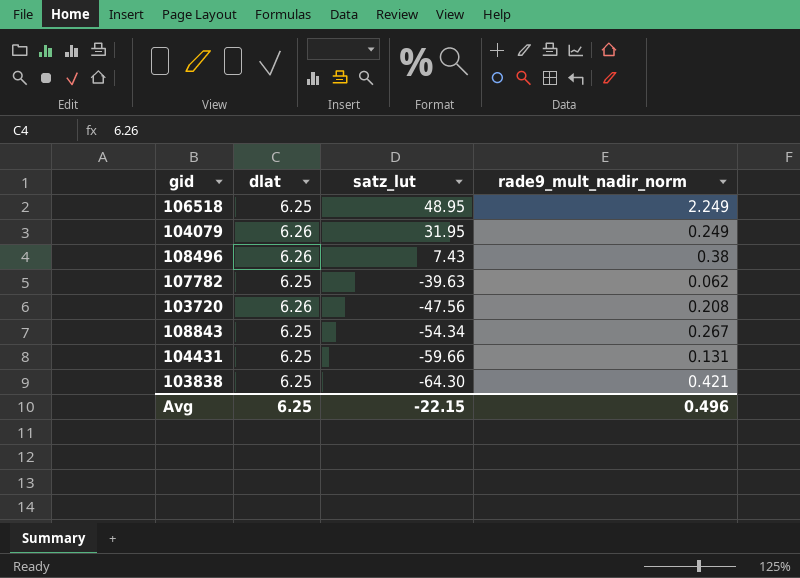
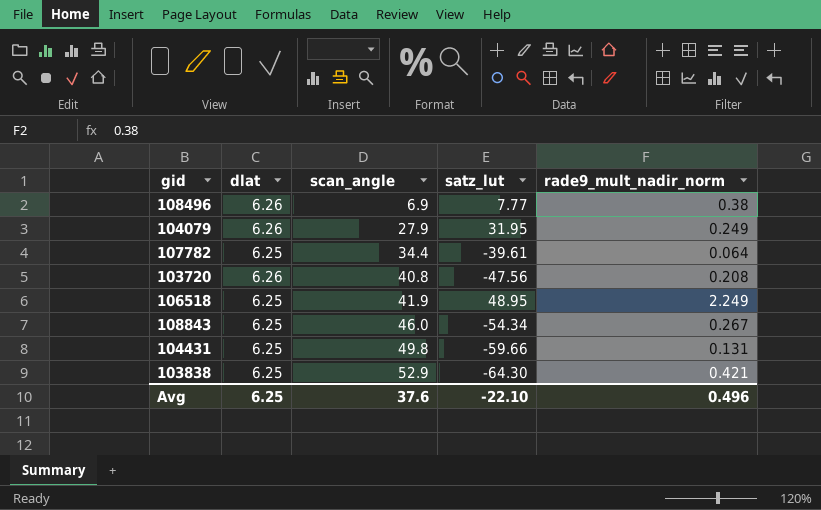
row order: satz_lut descending -> scan_angle ascending
column scan_angle | position: none -> 3
108496 | satz_lut: 7.43 -> 7.77
107782 | satz_lut: -39.63 -> -39.61
107782 | rade9_mult_nadir_norm: 0.062 -> 0.064
Avg | satz_lut: -22.15 -> -22.10

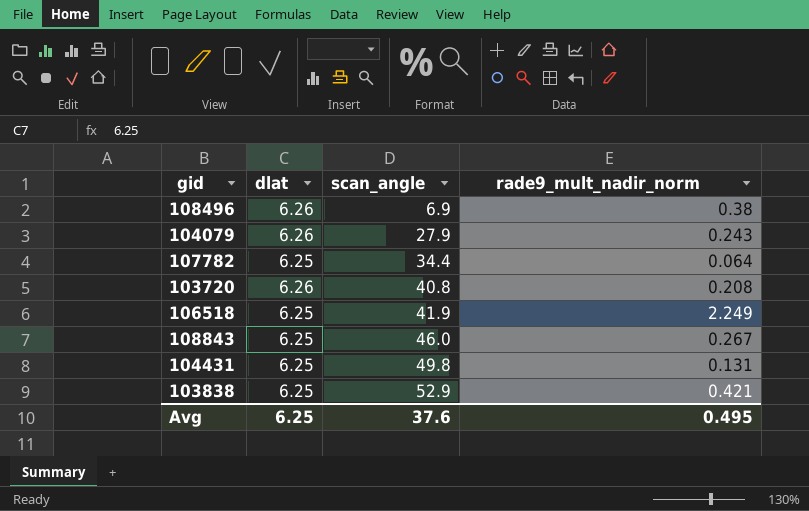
column satz_lut | position: 4 -> none
104079 | rade9_mult_nadir_norm: 0.249 -> 0.243
Avg | rade9_mult_nadir_norm: 0.496 -> 0.495

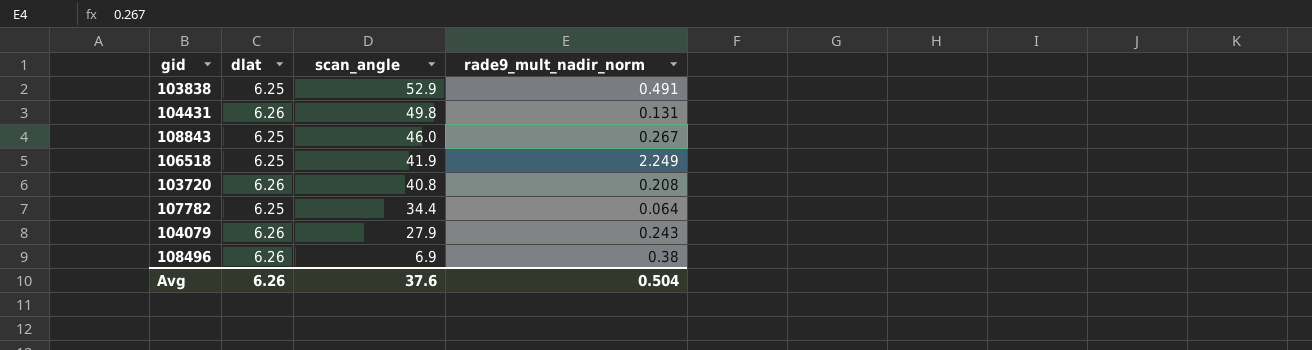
row order: scan_angle ascending -> scan_angle descending
103838 | rade9_mult_nadir_norm: 0.421 -> 0.491
104431 | dlat: 6.25 -> 6.26
Avg | dlat: 6.25 -> 6.26
Avg | rade9_mult_nadir_norm: 0.495 -> 0.504

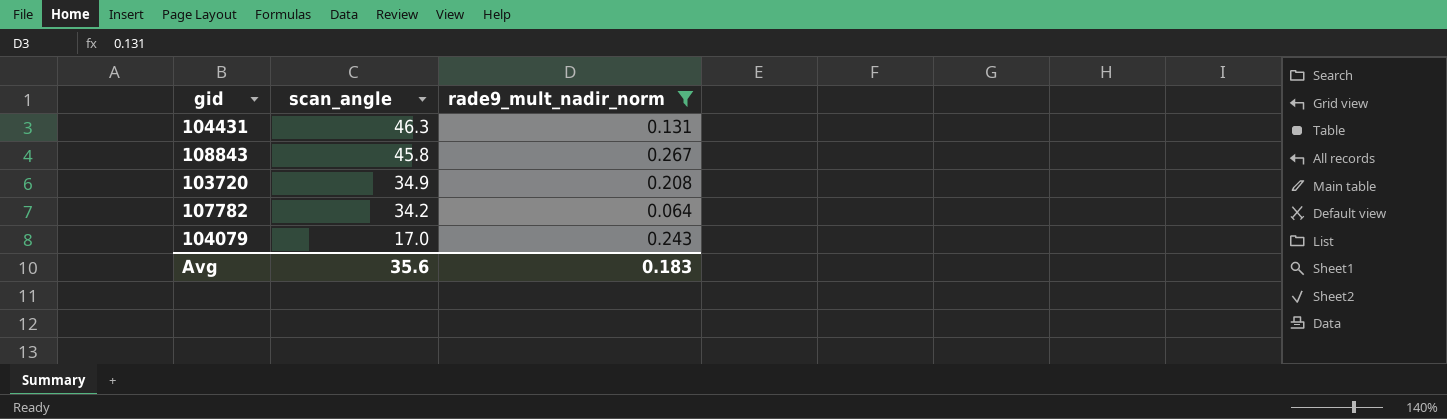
filter: none -> rade9_mult_nadir_norm <= 0.267
column dlat | position: 2 -> none
104431 | scan_angle: 49.8 -> 46.3
108843 | scan_angle: 46.0 -> 45.8
103720 | scan_angle: 40.8 -> 34.9
107782 | scan_angle: 34.4 -> 34.2
104079 | scan_angle: 27.9 -> 17.0
Avg | scan_angle: 37.6 -> 35.6
Avg | rade9_mult_nadir_norm: 0.504 -> 0.183

